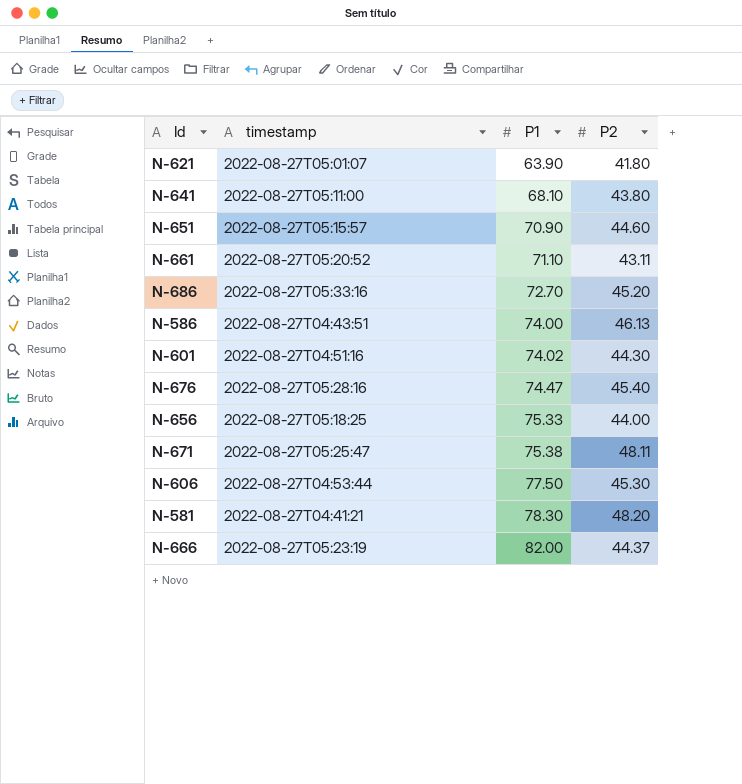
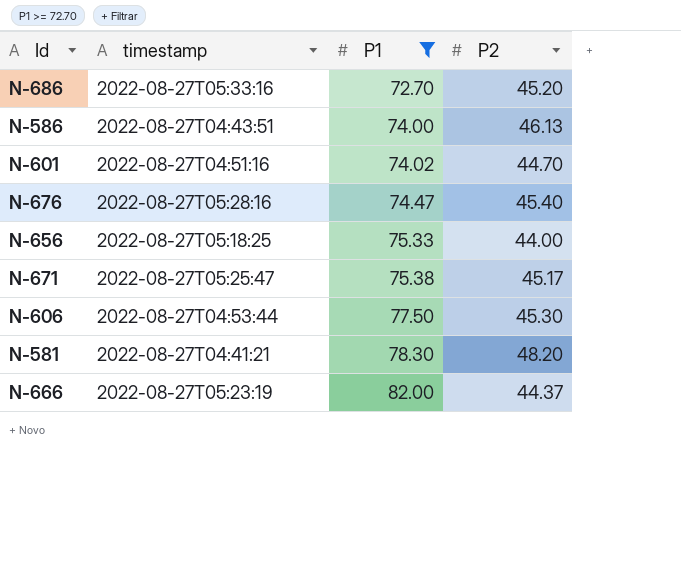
filter: none -> P1 >= 72.70
N-601 | P2: 44.30 -> 44.70
N-671 | P2: 48.11 -> 45.17

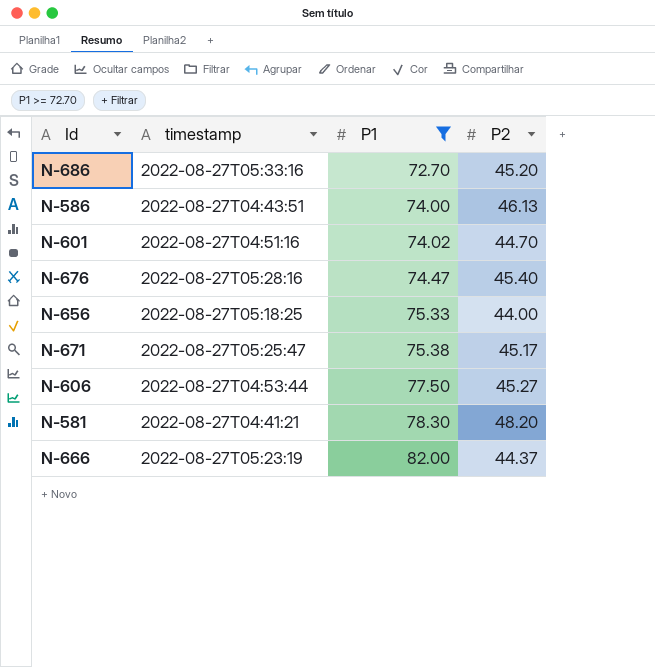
N-606 | P2: 45.30 -> 45.27

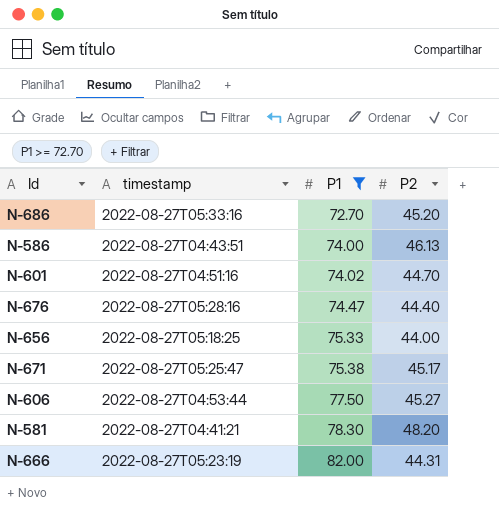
N-676 | P2: 45.40 -> 44.40
N-666 | P2: 44.37 -> 44.31

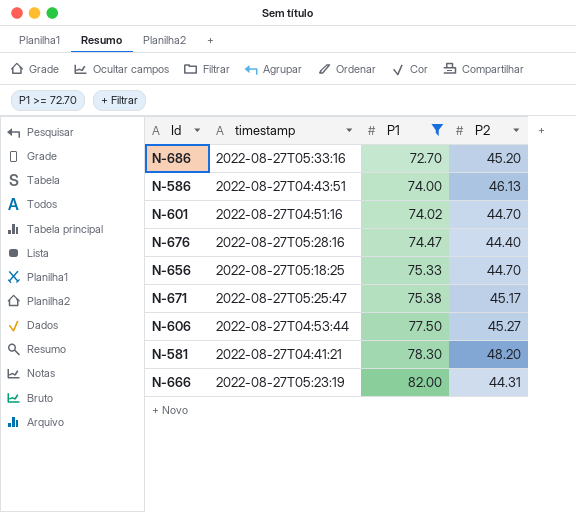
N-656 | P2: 44.00 -> 44.70

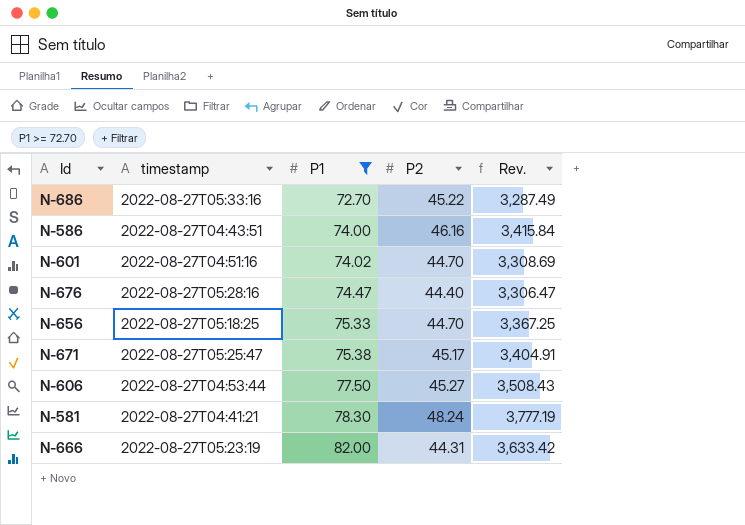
column Rev. | formula: none -> [P1] * [P2]
N-686 | P2: 45.20 -> 45.22
N-586 | P2: 46.13 -> 46.16
N-581 | P2: 48.20 -> 48.24

